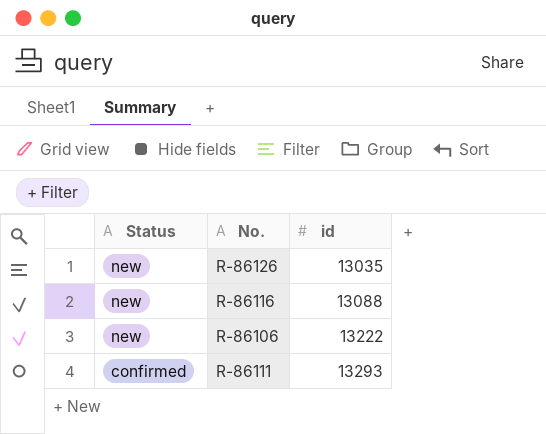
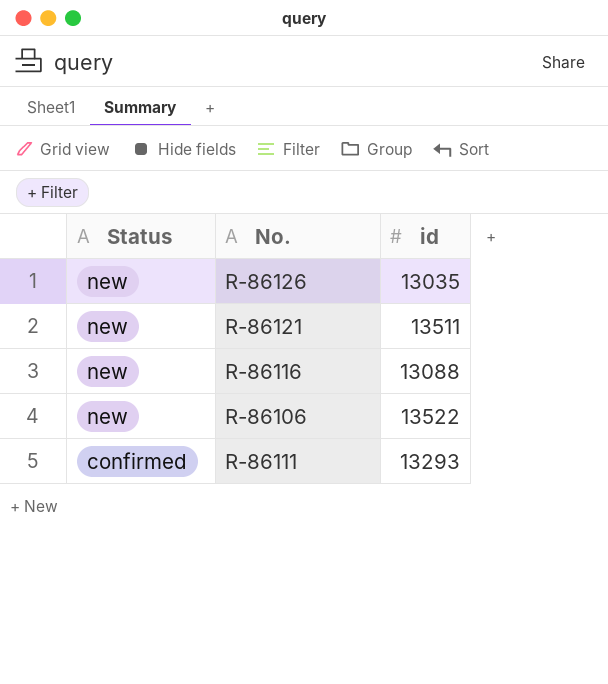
row R-86121: none -> new | 13511
R-86106 | id: 13222 -> 13522

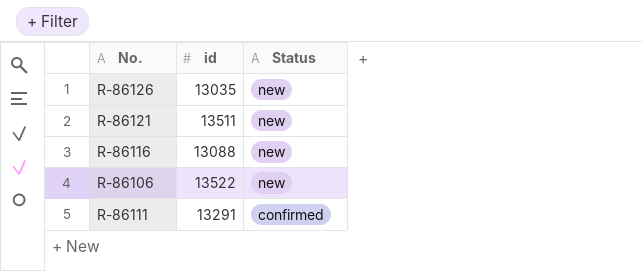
column Status | position: 1 -> 3
R-86111 | id: 13293 -> 13291

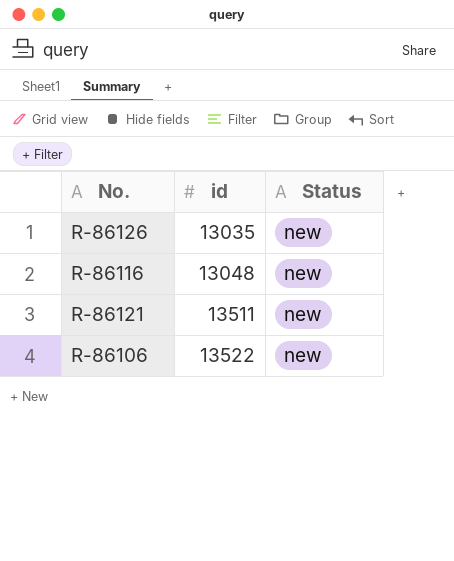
row order: Status descending -> id ascending
row R-86111: 13291 | confirmed -> none
R-86116 | id: 13088 -> 13048

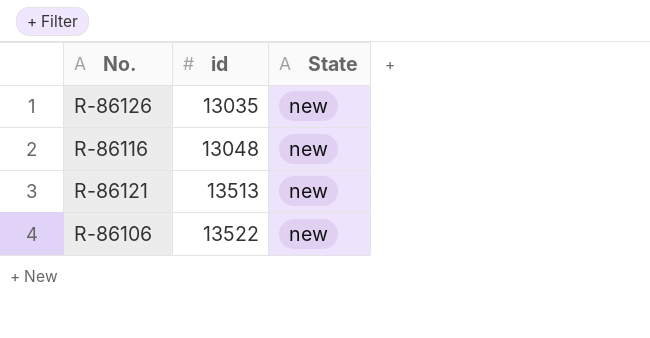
column name: Status -> State
R-86121 | id: 13511 -> 13513

